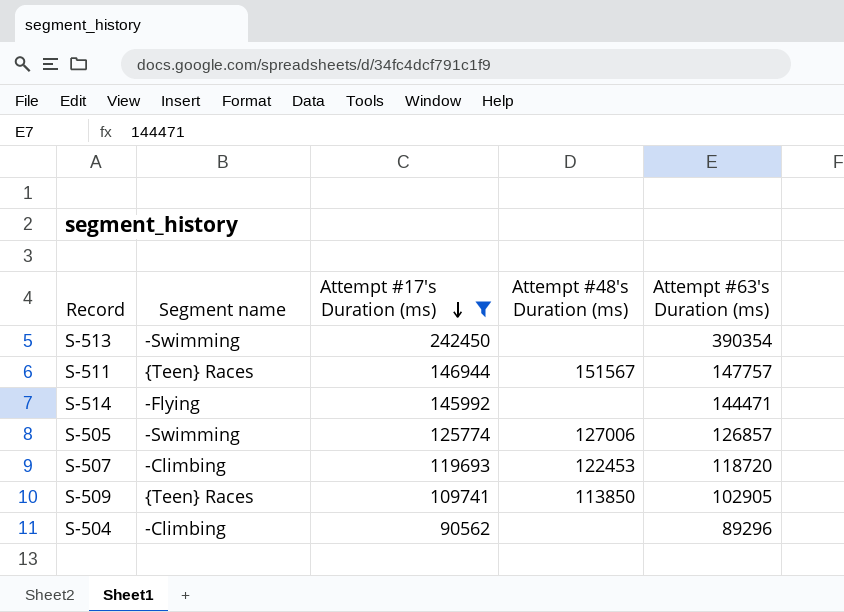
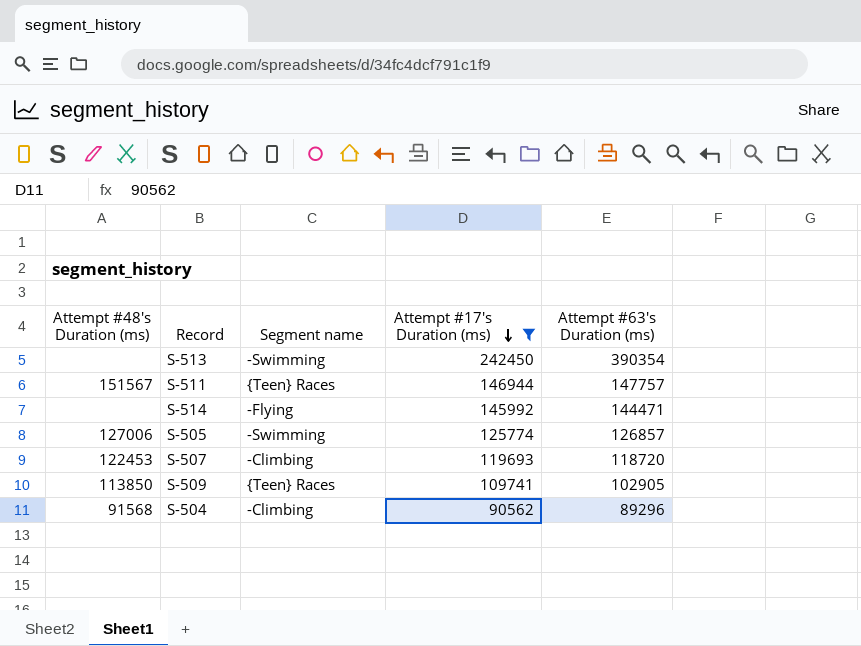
column Attempt #48's Duration (ms) | position: 4 -> 1
S-504 | Attempt #48's Duration (ms): none -> 91568

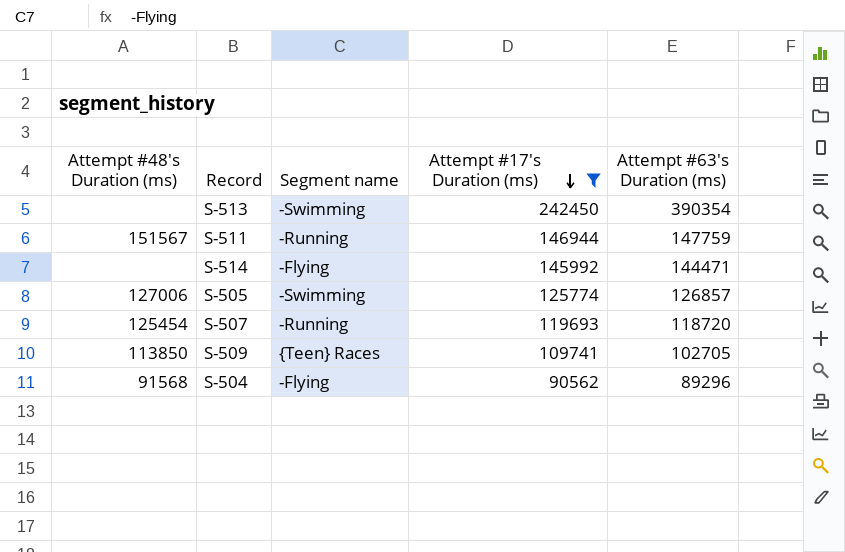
S-511 | Segment name: {Teen} Races -> -Running
S-511 | Attempt #63's Duration (ms): 147757 -> 147759
S-507 | Attempt #48's Duration (ms): 122453 -> 125454
S-507 | Segment name: -Climbing -> -Running
S-509 | Attempt #63's Duration (ms): 102905 -> 102705
S-504 | Segment name: -Climbing -> -Flying

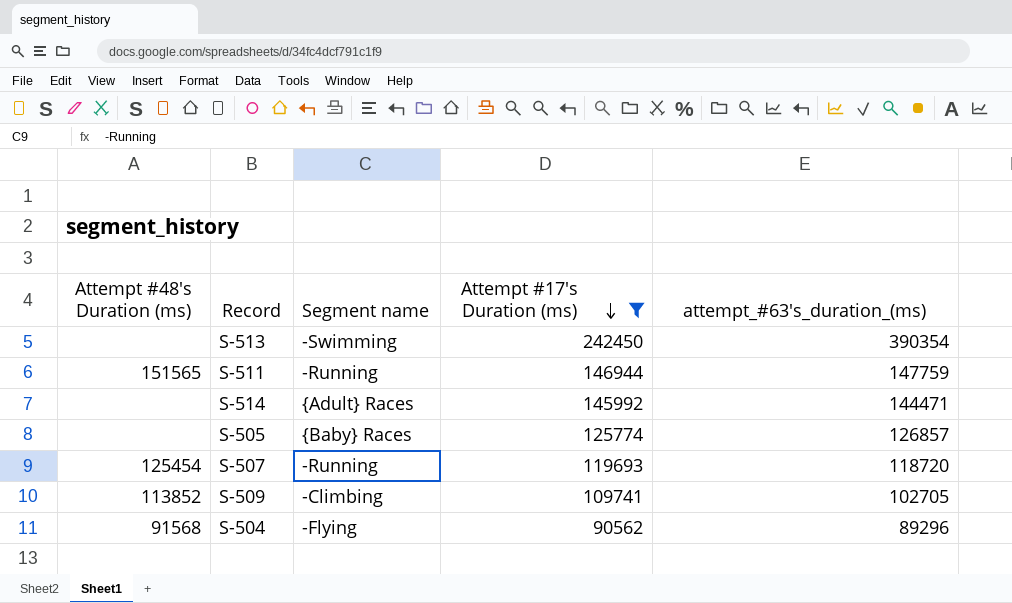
column name: Attempt #63's Duration (ms) -> attempt_#63's_duration_(ms)
S-511 | Attempt #48's Duration (ms): 151567 -> 151565
S-514 | Segment name: -Flying -> {Adult} Races
S-505 | Attempt #48's Duration (ms): 127006 -> none
S-505 | Segment name: -Swimming -> {Baby} Races
S-509 | Attempt #48's Duration (ms): 113850 -> 113852
S-509 | Segment name: {Teen} Races -> -Climbing

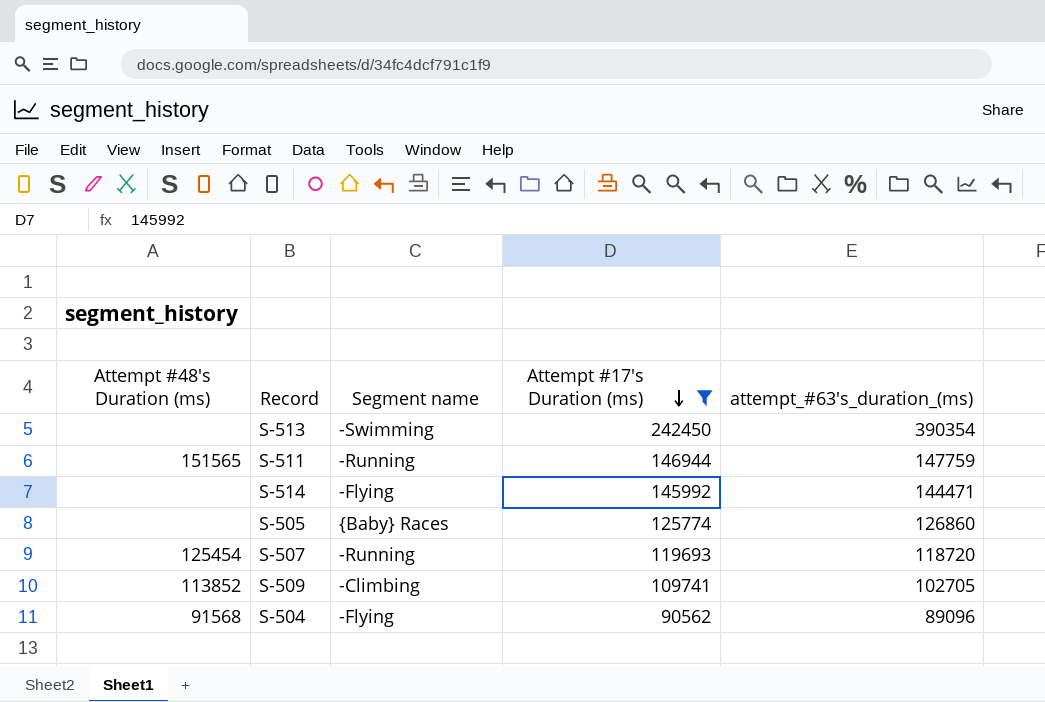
S-514 | Segment name: {Adult} Races -> -Flying
S-505 | attempt_#63's_duration_(ms): 126857 -> 126860
S-504 | attempt_#63's_duration_(ms): 89296 -> 89096

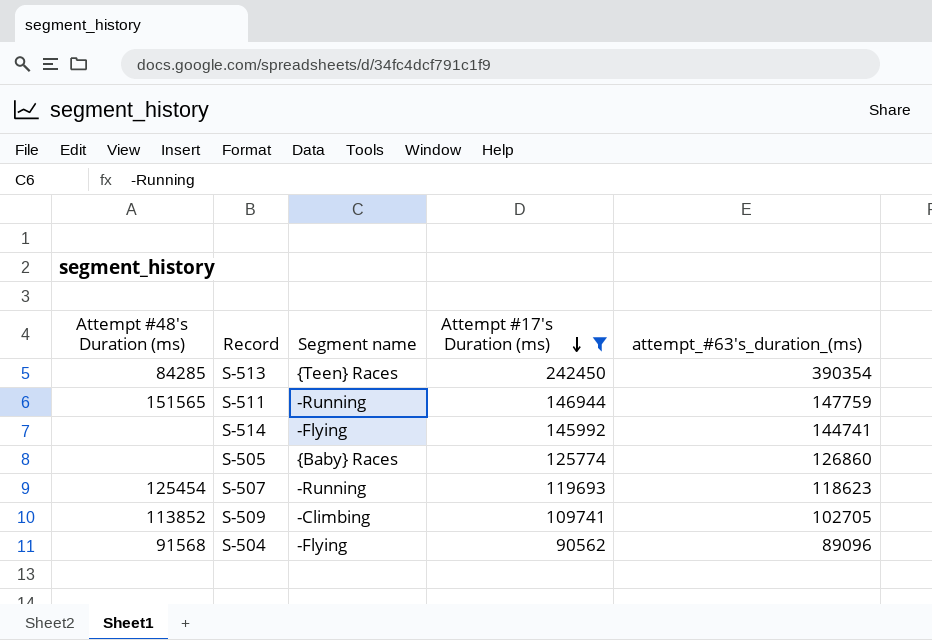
S-513 | Attempt #48's Duration (ms): none -> 84285
S-513 | Segment name: -Swimming -> {Teen} Races
S-514 | attempt_#63's_duration_(ms): 144471 -> 144741
S-507 | attempt_#63's_duration_(ms): 118720 -> 118623

